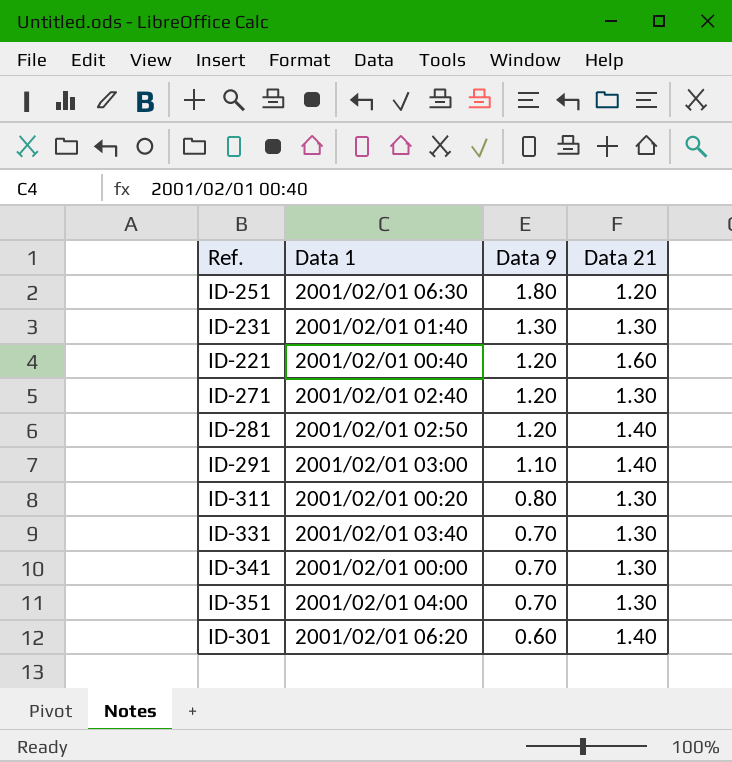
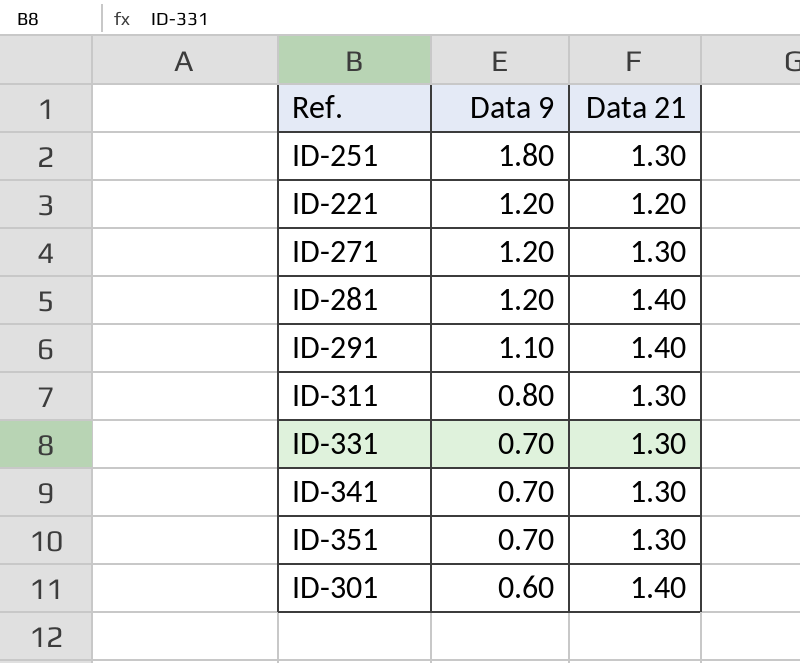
column Data 1 | position: 2 -> none
row ID-231: 2001/02/01 01:40 | 1.30 | 1.30 -> none
ID-251 | Data 21: 1.20 -> 1.30
ID-221 | Data 21: 1.60 -> 1.20

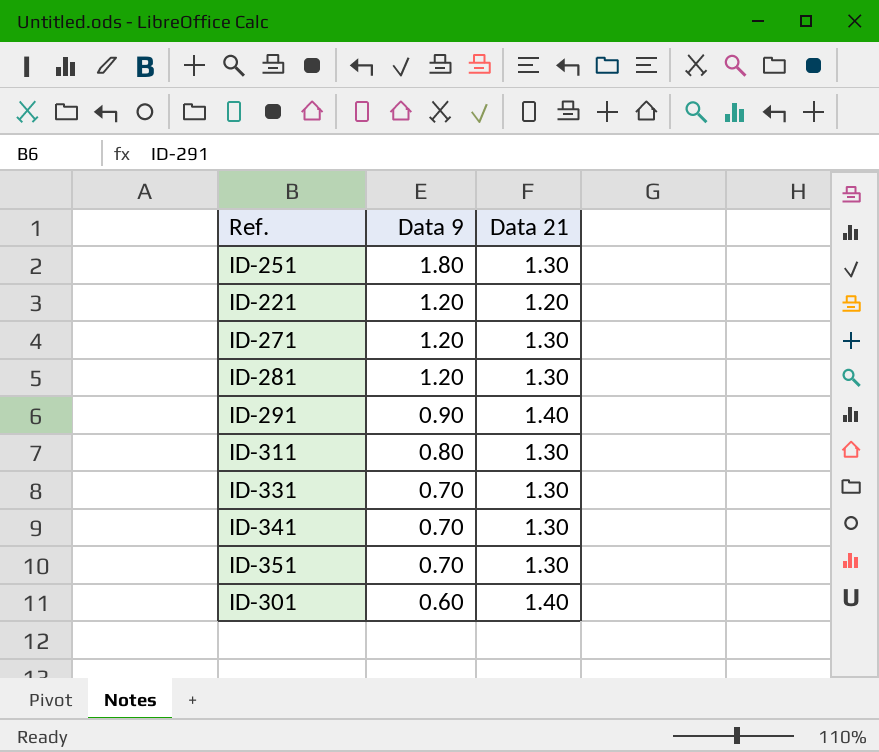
ID-281 | Data 21: 1.40 -> 1.30
ID-291 | Data 9: 1.10 -> 0.90

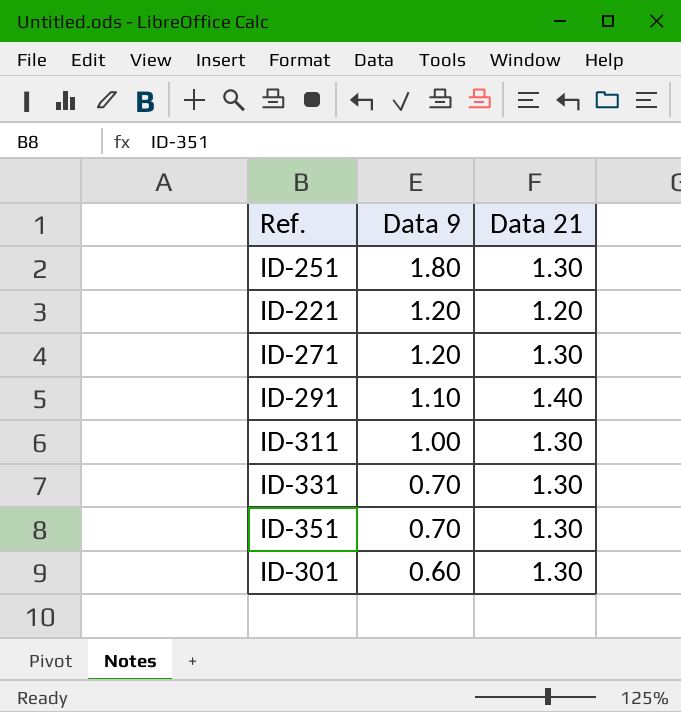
row ID-281: 1.20 | 1.30 -> none
row ID-341: 0.70 | 1.30 -> none
ID-291 | Data 9: 0.90 -> 1.10
ID-311 | Data 9: 0.80 -> 1.00
ID-301 | Data 21: 1.40 -> 1.30

